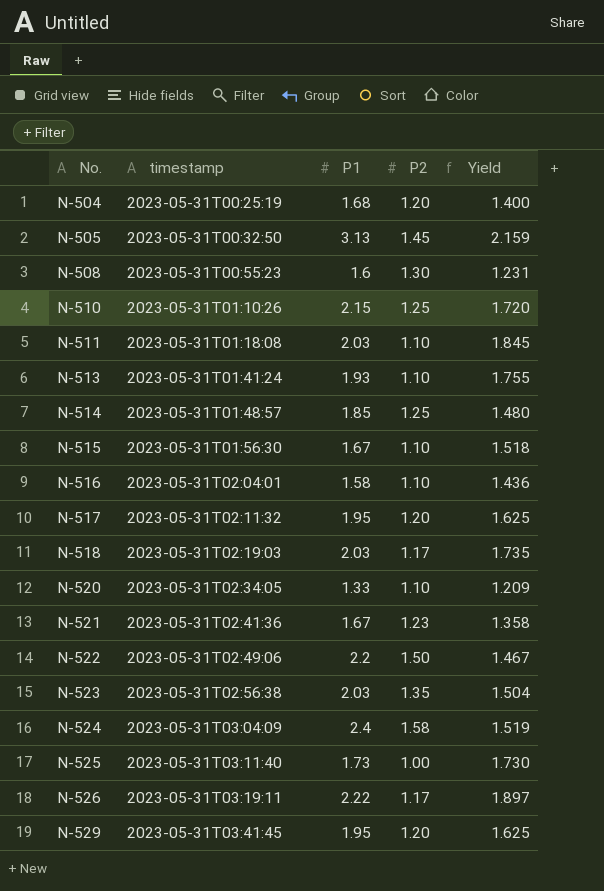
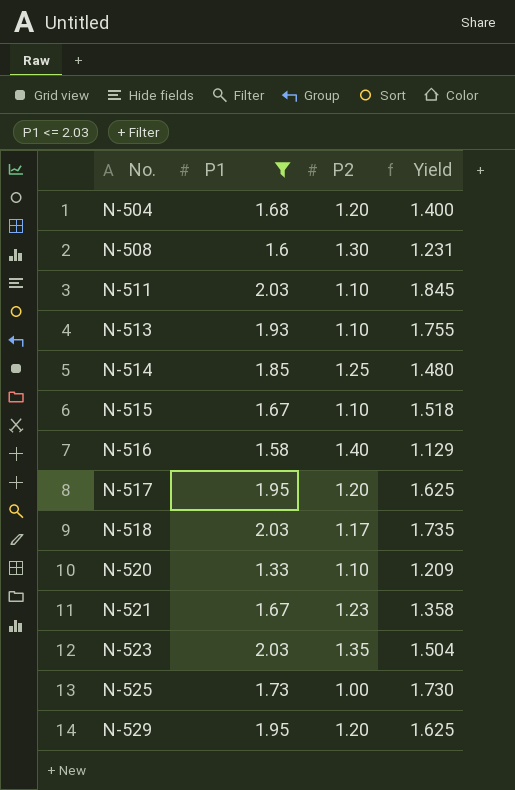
filter: none -> P1 <= 2.03
column timestamp | position: 2 -> none
N-516 | P2: 1.10 -> 1.40
N-516 | Yield: 1.436 -> 1.129

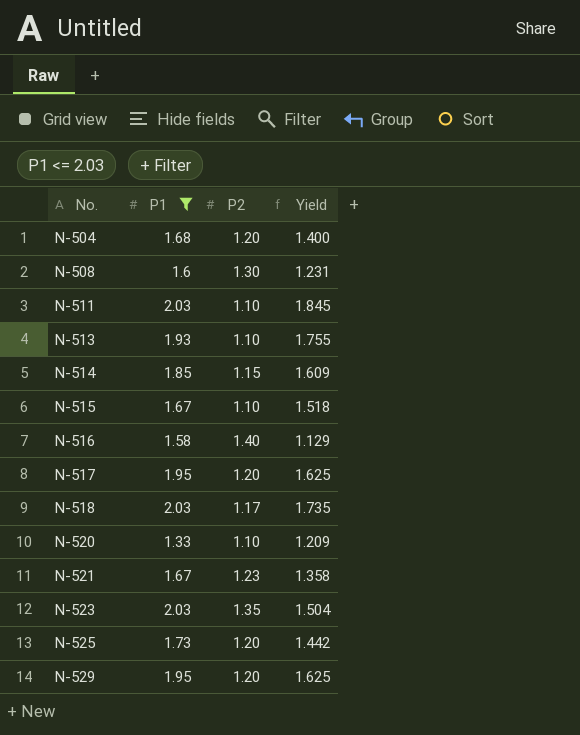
N-514 | P2: 1.25 -> 1.15
N-514 | Yield: 1.480 -> 1.609
N-525 | P2: 1.00 -> 1.20
N-525 | Yield: 1.730 -> 1.442

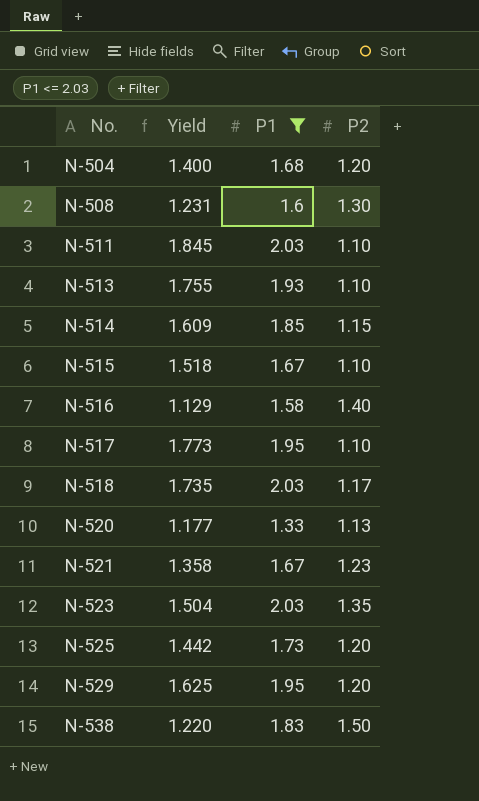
column Yield | position: 4 -> 2
N-517 | Yield: 1.625 -> 1.773
N-517 | P2: 1.20 -> 1.10
N-520 | Yield: 1.209 -> 1.177
N-520 | P2: 1.10 -> 1.13
row N-538: none -> 1.220 | 1.83 | 1.50

